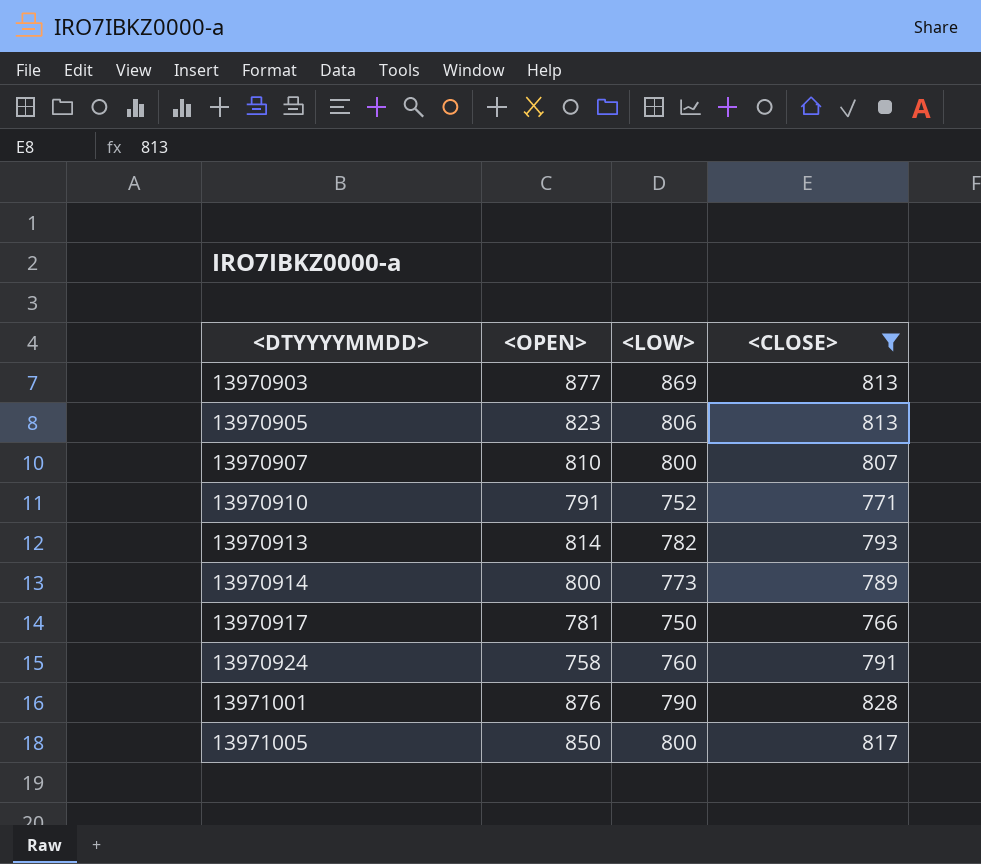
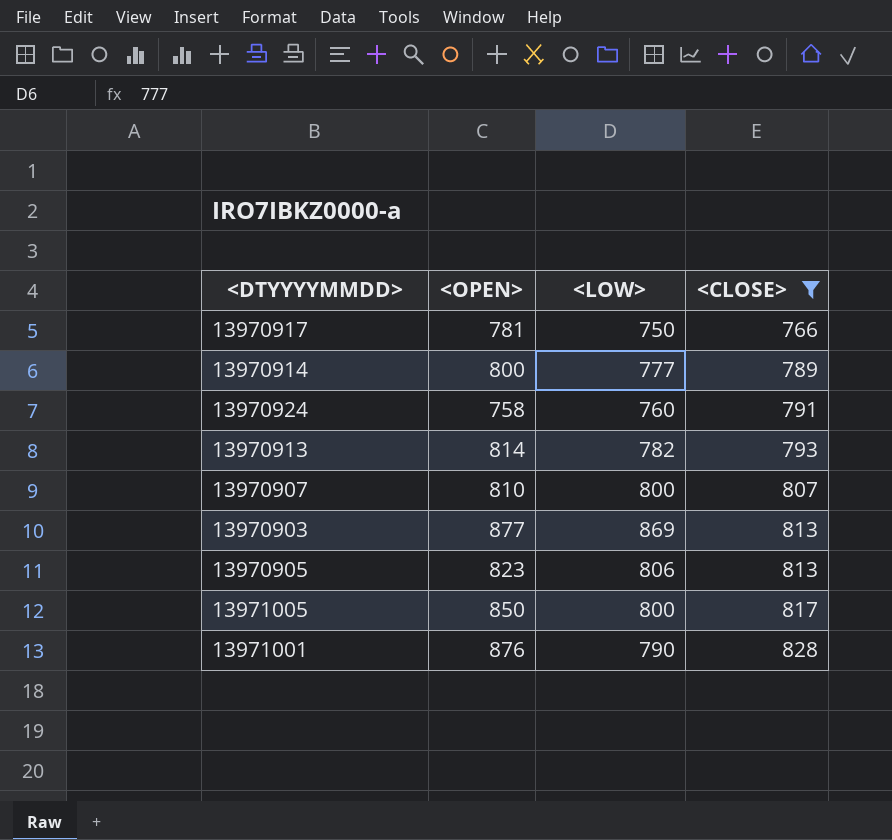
row order: <DTYYYYMMDD> ascending -> <CLOSE> ascending
row 13970910: 791 | 752 | 771 -> none
13970914 | <LOW>: 773 -> 777

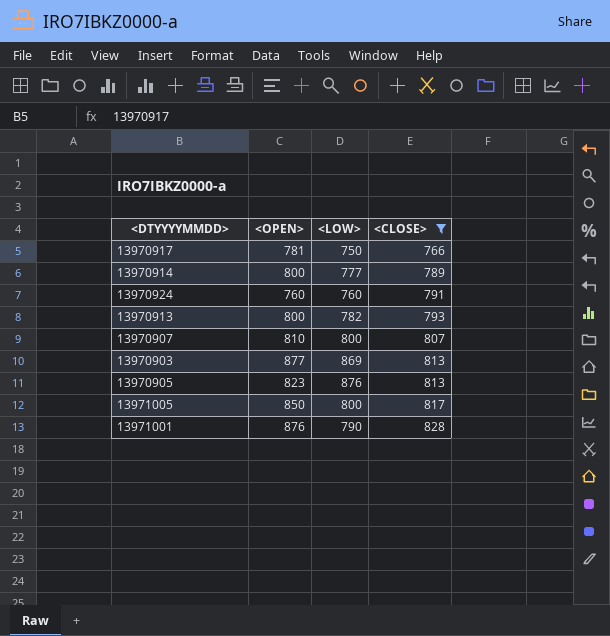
13970924 | <OPEN>: 758 -> 760
13970913 | <OPEN>: 814 -> 800
13970905 | <LOW>: 806 -> 876

